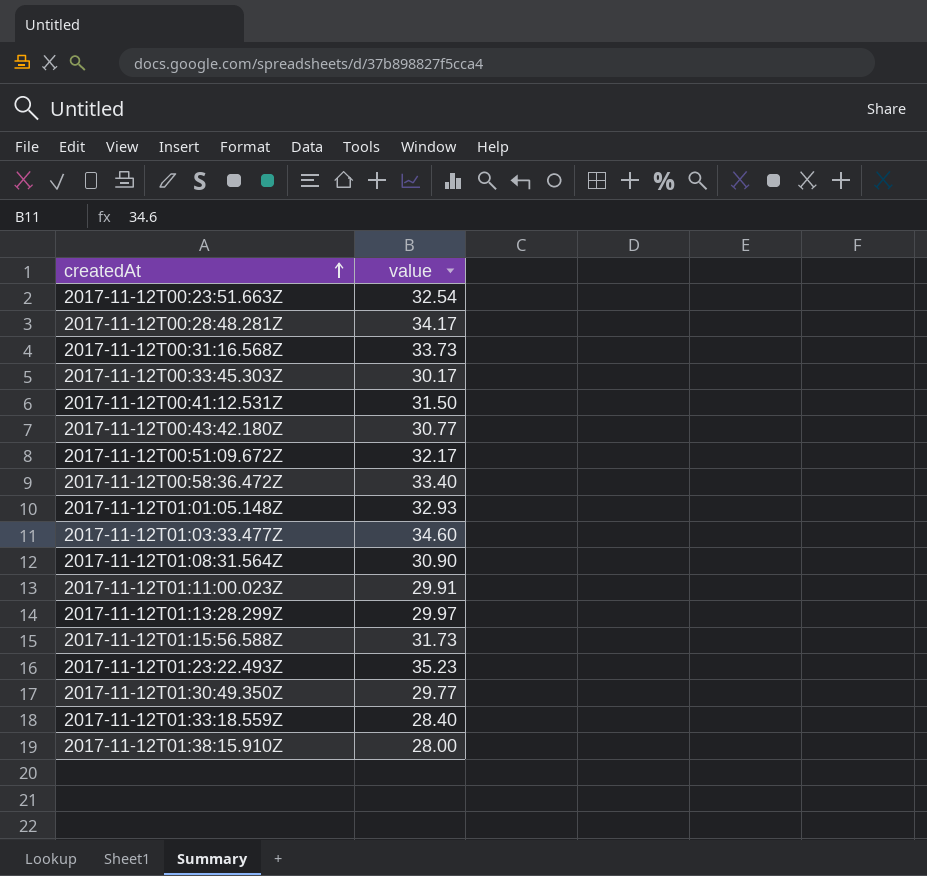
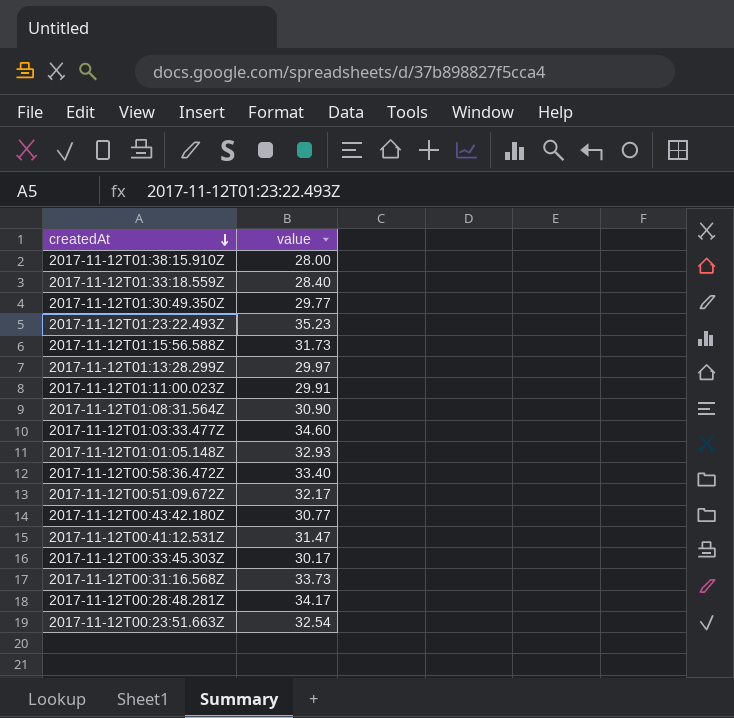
row order: createdAt ascending -> createdAt descending
2017-11-12T00:41:12.531Z | value: 31.50 -> 31.47

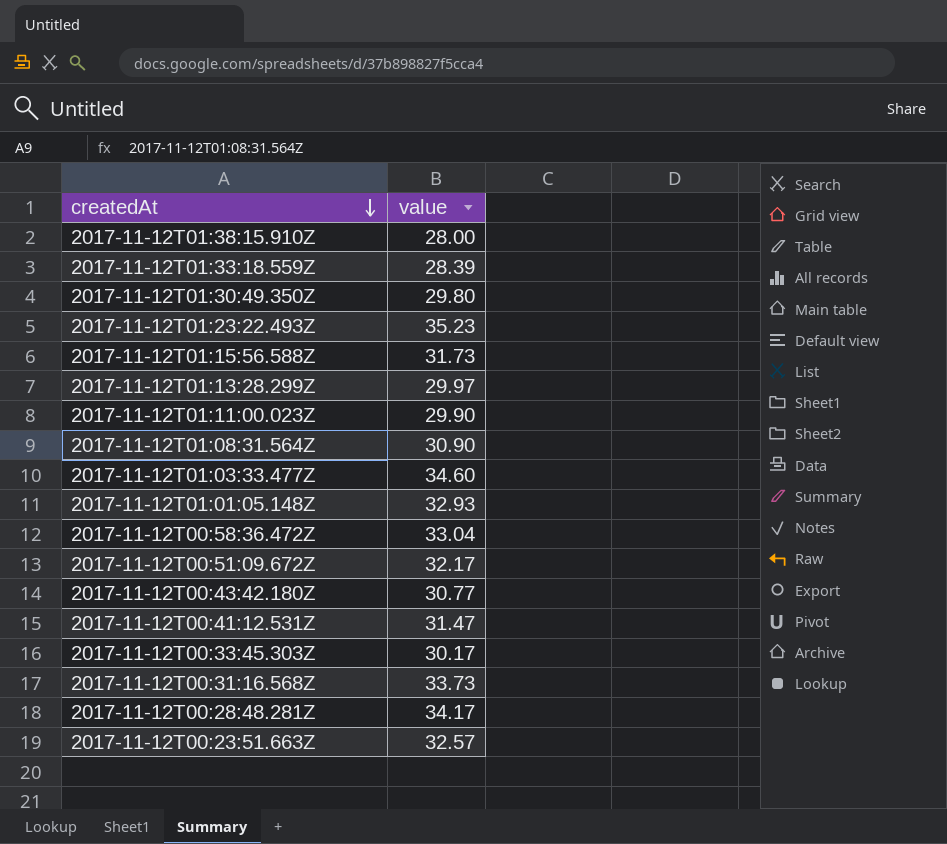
2017-11-12T01:33:18.559Z | value: 28.40 -> 28.39
2017-11-12T01:30:49.350Z | value: 29.77 -> 29.80
2017-11-12T01:11:00.023Z | value: 29.91 -> 29.90
2017-11-12T00:58:36.472Z | value: 33.40 -> 33.04
2017-11-12T00:23:51.663Z | value: 32.54 -> 32.57

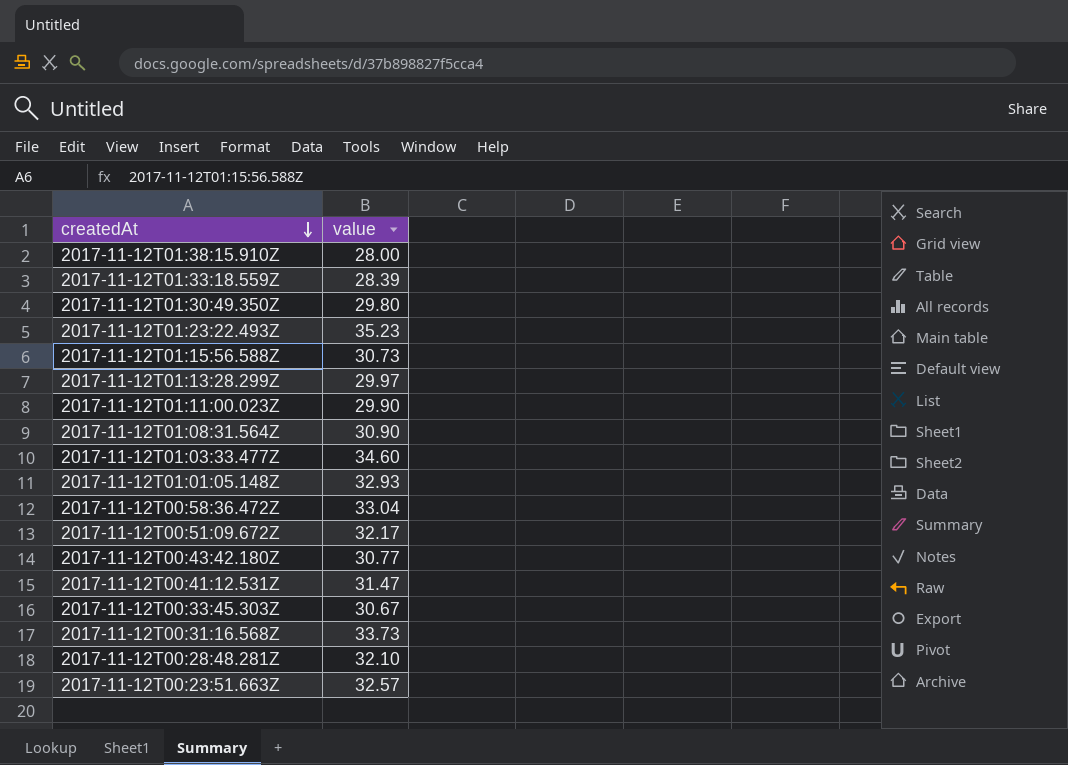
2017-11-12T01:15:56.588Z | value: 31.73 -> 30.73
2017-11-12T00:33:45.303Z | value: 30.17 -> 30.67
2017-11-12T00:28:48.281Z | value: 34.17 -> 32.10

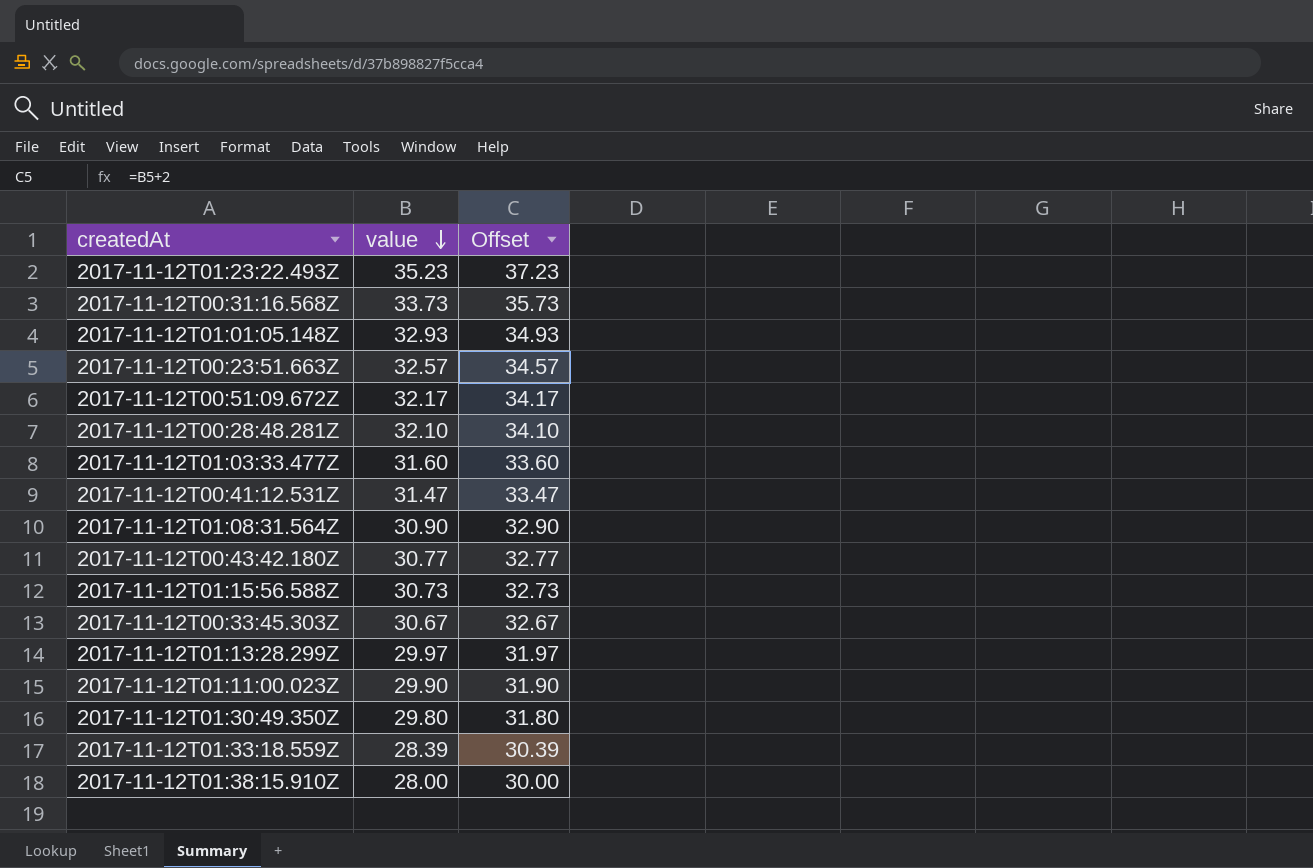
row order: createdAt descending -> value descending
column Offset | formula: none -> [value] + 2
row 2017-11-12T00:58:36.472Z: 33.04 -> none
2017-11-12T01:03:33.477Z | value: 34.60 -> 31.60

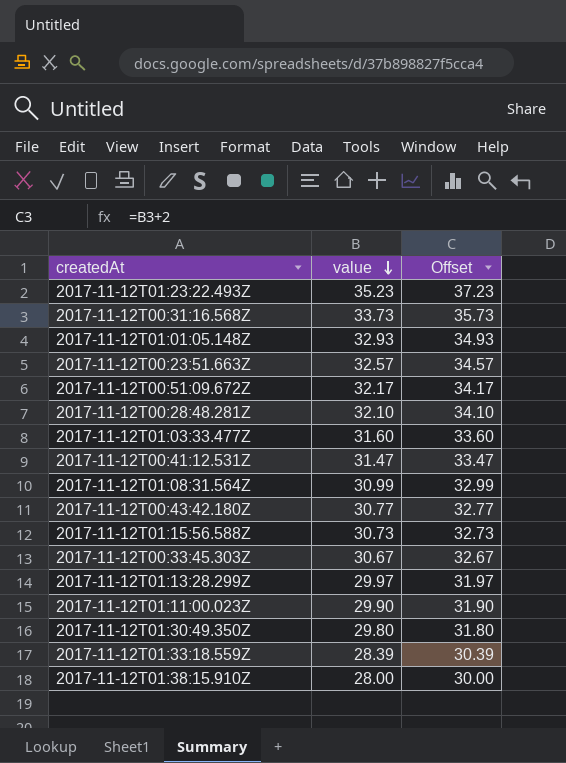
2017-11-12T01:08:31.564Z | value: 30.90 -> 30.99
2017-11-12T01:08:31.564Z | Offset: 32.90 -> 32.99

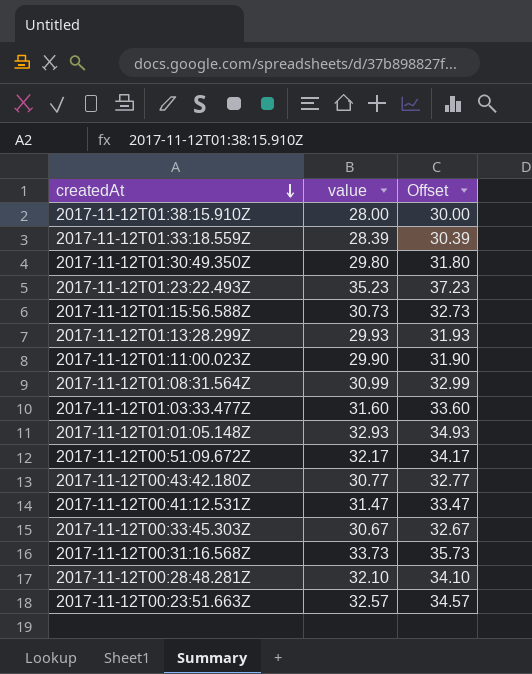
row order: value descending -> createdAt descending
2017-11-12T01:13:28.299Z | value: 29.97 -> 29.93
2017-11-12T01:13:28.299Z | Offset: 31.97 -> 31.93

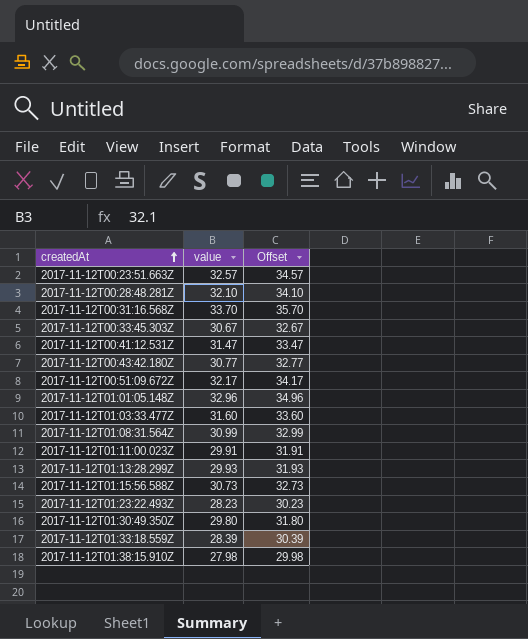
row order: createdAt descending -> createdAt ascending
2017-11-12T00:31:16.568Z | value: 33.73 -> 33.70
2017-11-12T00:31:16.568Z | Offset: 35.73 -> 35.70
2017-11-12T01:01:05.148Z | value: 32.93 -> 32.96
2017-11-12T01:01:05.148Z | Offset: 34.93 -> 34.96
2017-11-12T01:11:00.023Z | value: 29.90 -> 29.91
2017-11-12T01:11:00.023Z | Offset: 31.90 -> 31.91
2017-11-12T01:23:22.493Z | value: 35.23 -> 28.23
2017-11-12T01:23:22.493Z | Offset: 37.23 -> 30.23
2017-11-12T01:38:15.910Z | value: 28.00 -> 27.98
2017-11-12T01:38:15.910Z | Offset: 30.00 -> 29.98

